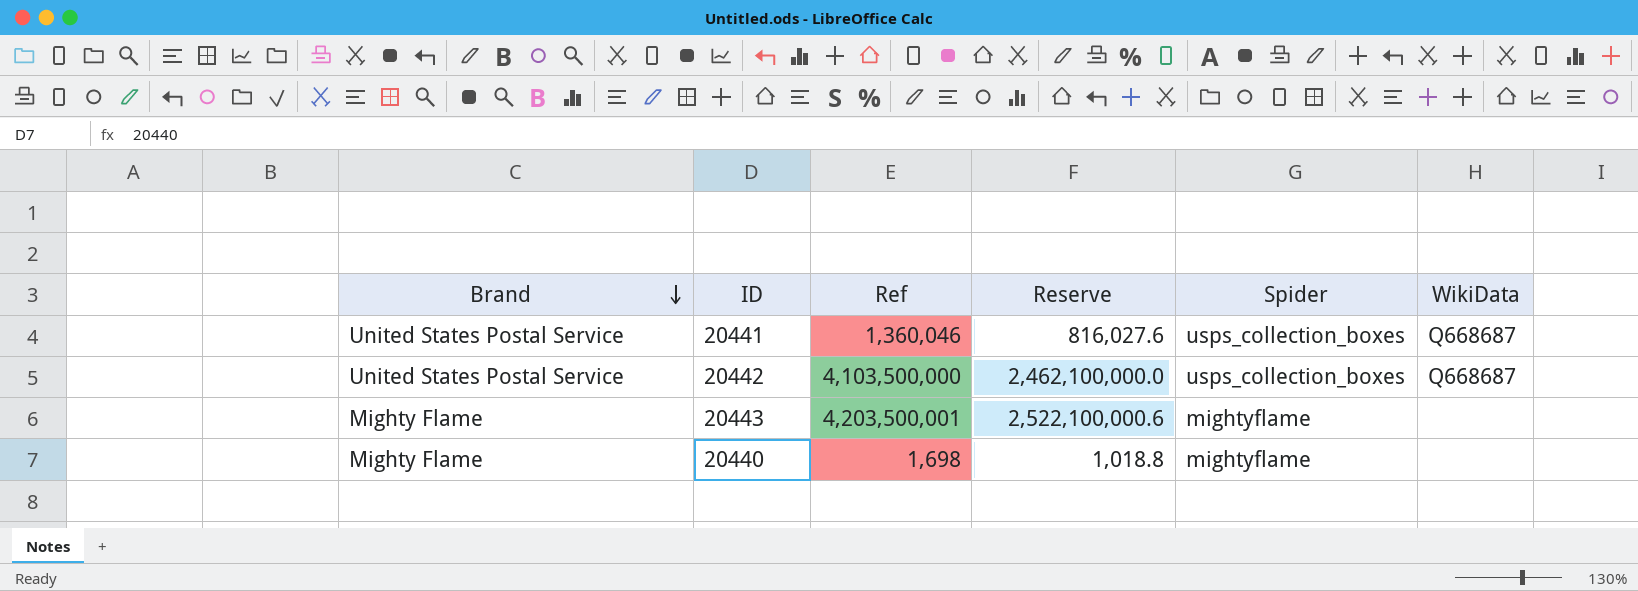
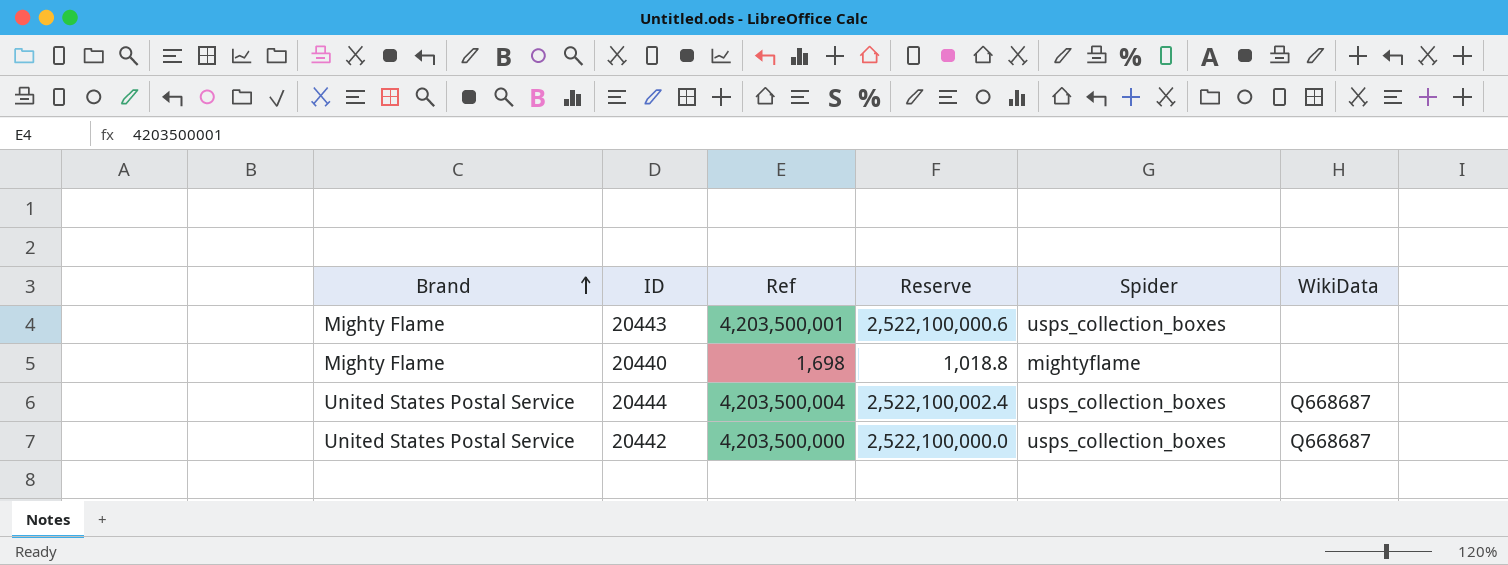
row order: Brand descending -> Brand ascending
row 20441: United States Postal Service | 1,360,046 | 816,027.6 | usps_collection_boxes | Q668687 -> none
20443 | Spider: mightyflame -> usps_collection_boxes
row 20444: none -> United States Postal Service | 4,203,500,004 | 2,522,100,002.4 | usps_collection_boxes | Q668687
20442 | Ref: 4,103,500,000 -> 4,203,500,000
20442 | Reserve: 2,462,100,000.0 -> 2,522,100,000.0

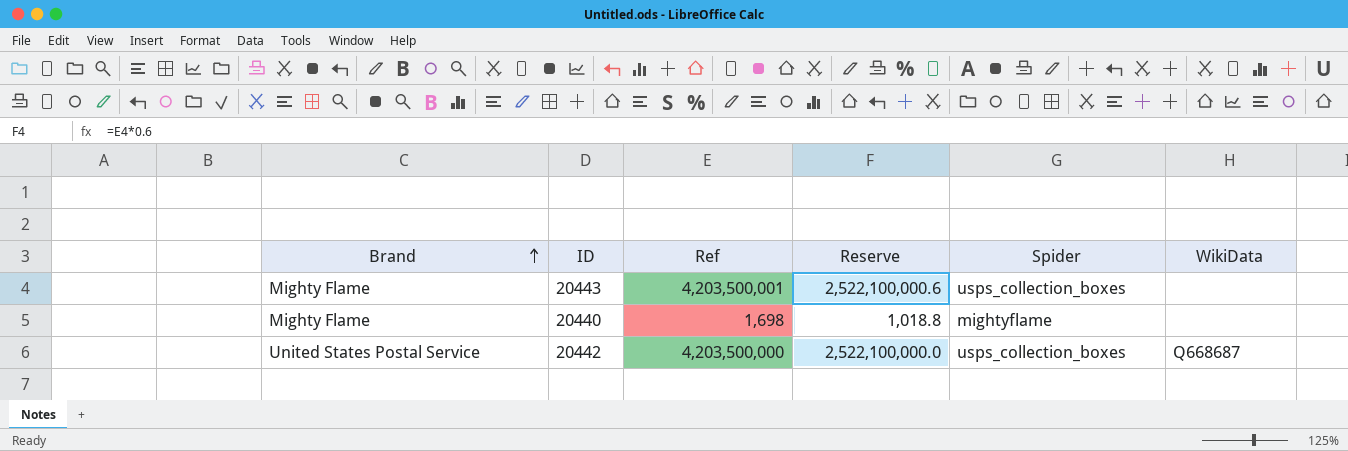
row 20444: United States Postal Service | 4,203,500,004 | 2,522,100,002.4 | usps_collection_boxes | Q668687 -> none

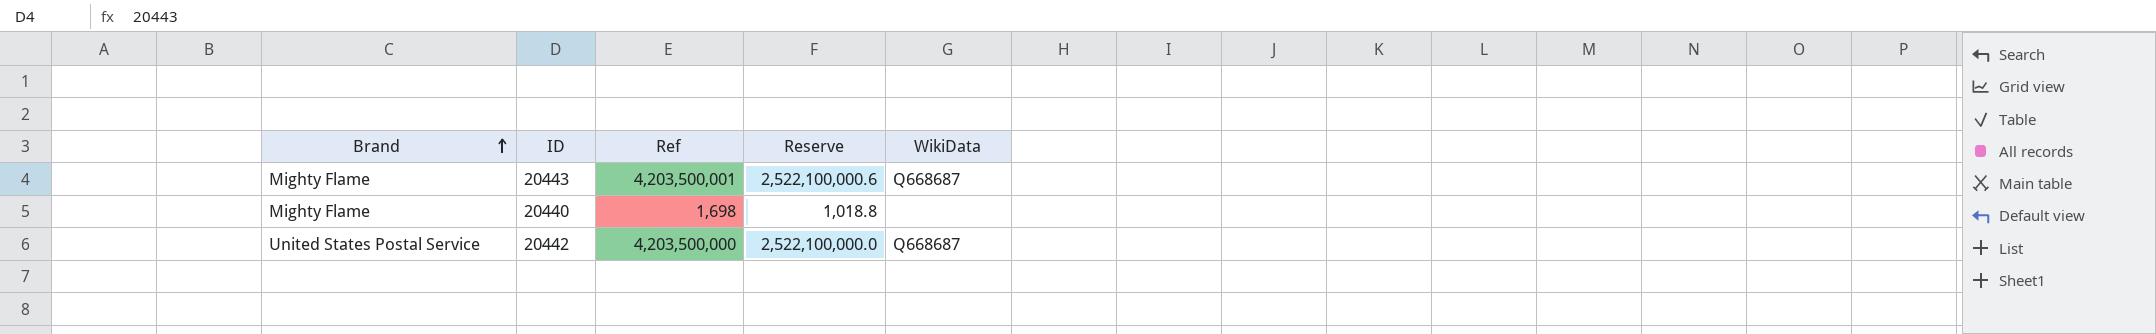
column Spider | position: 5 -> none
20443 | WikiData: none -> Q668687

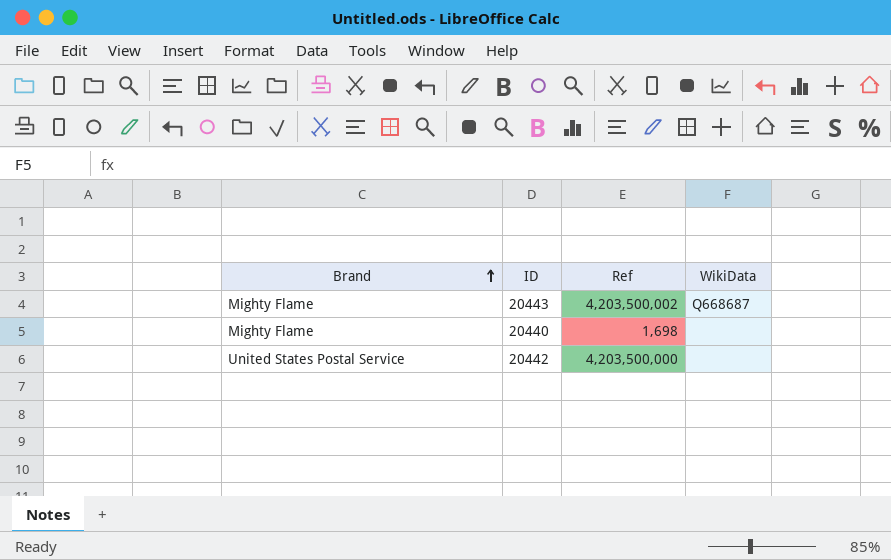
column Reserve | formula: [Ref] * 0.6 -> none
20443 | Ref: 4,203,500,001 -> 4,203,500,002
20442 | WikiData: Q668687 -> none

